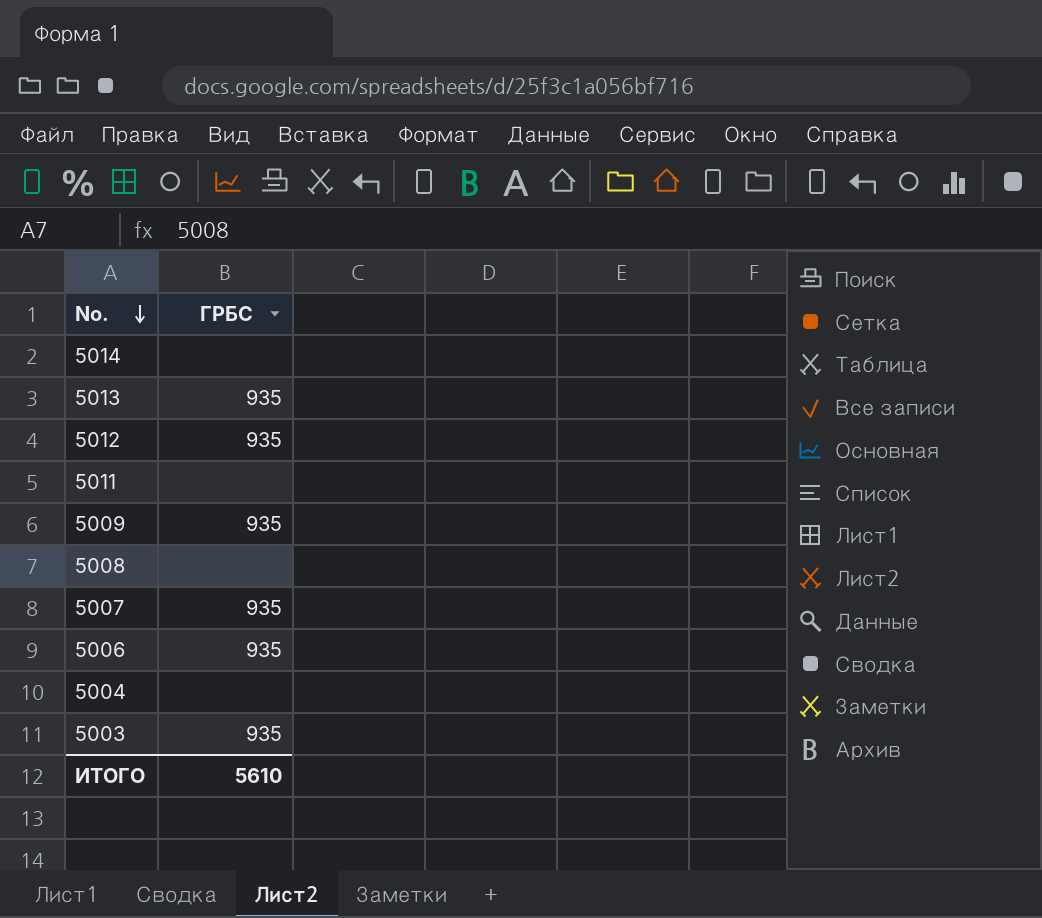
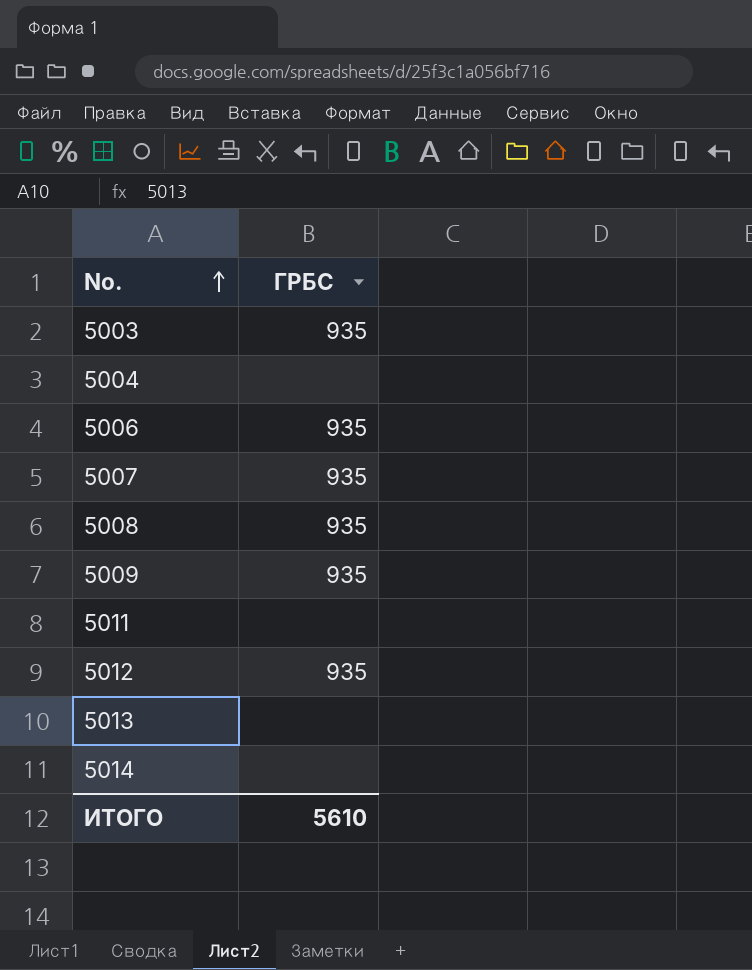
row order: No. descending -> No. ascending
5008 | ГРБС: none -> 935
5013 | ГРБС: 935 -> none

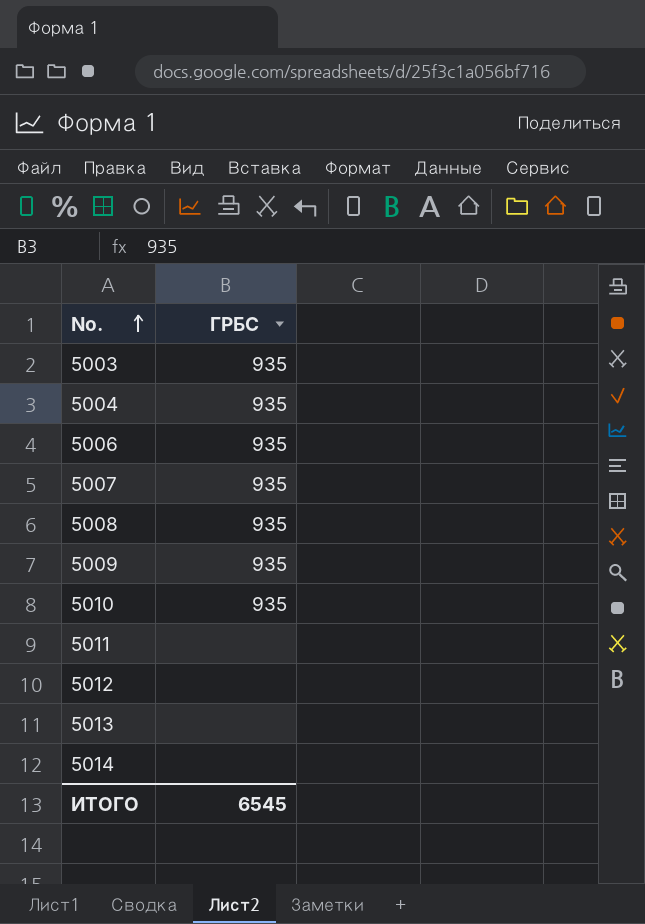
5004 | ГРБС: none -> 935
row 5010: none -> 935
5012 | ГРБС: 935 -> none
ИТОГО | ГРБС: 5610 -> 6545

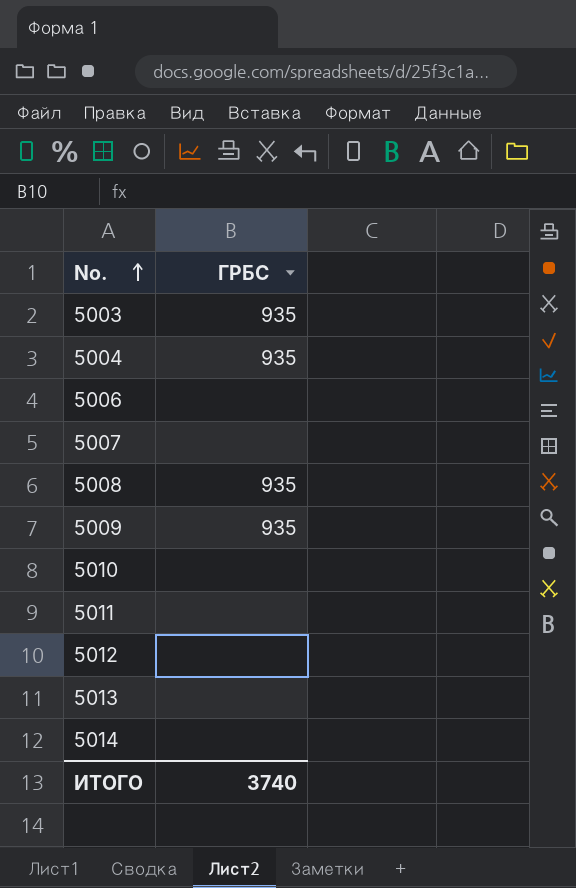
5006 | ГРБС: 935 -> none
5007 | ГРБС: 935 -> none
5010 | ГРБС: 935 -> none
ИТОГО | ГРБС: 6545 -> 3740

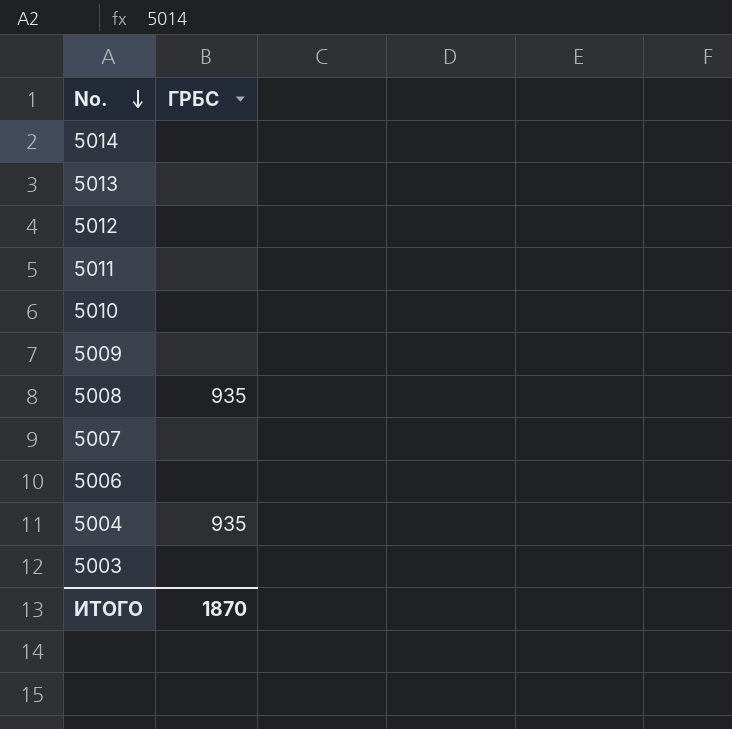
row order: No. ascending -> No. descending
5009 | ГРБС: 935 -> none
5003 | ГРБС: 935 -> none
ИТОГО | ГРБС: 3740 -> 1870

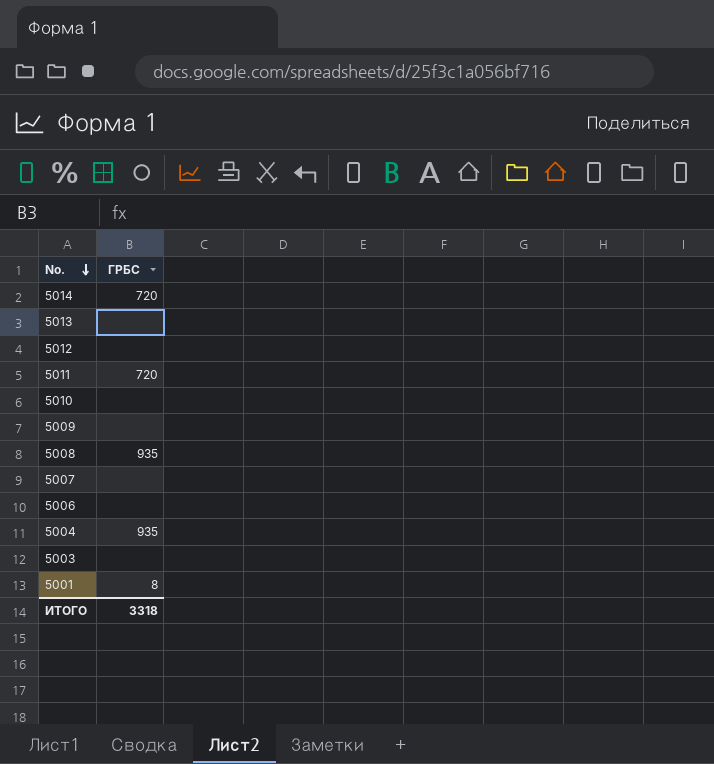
5014 | ГРБС: none -> 720
5011 | ГРБС: none -> 720
row 5001: none -> 8
ИТОГО | ГРБС: 1870 -> 3318

